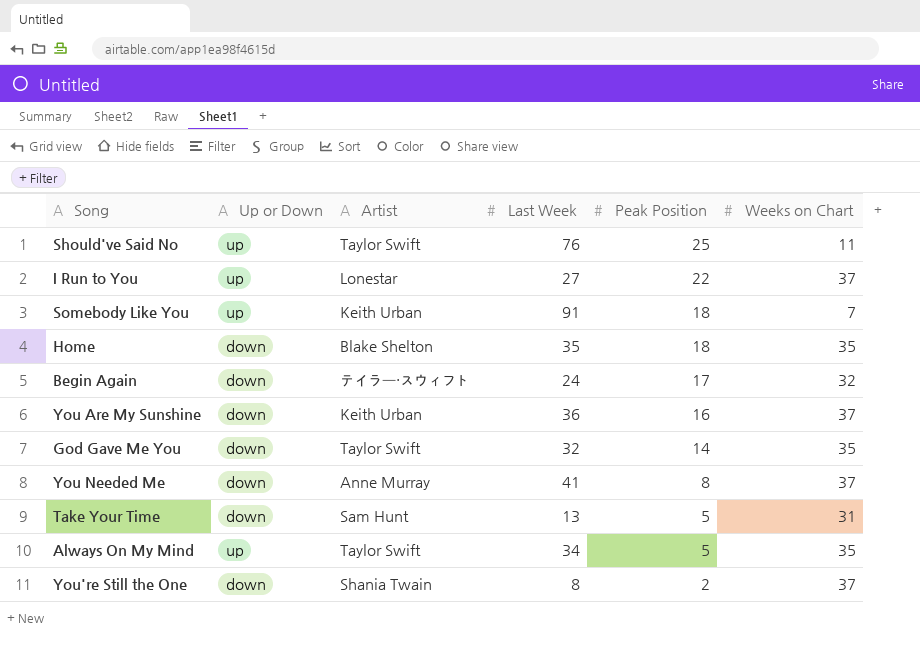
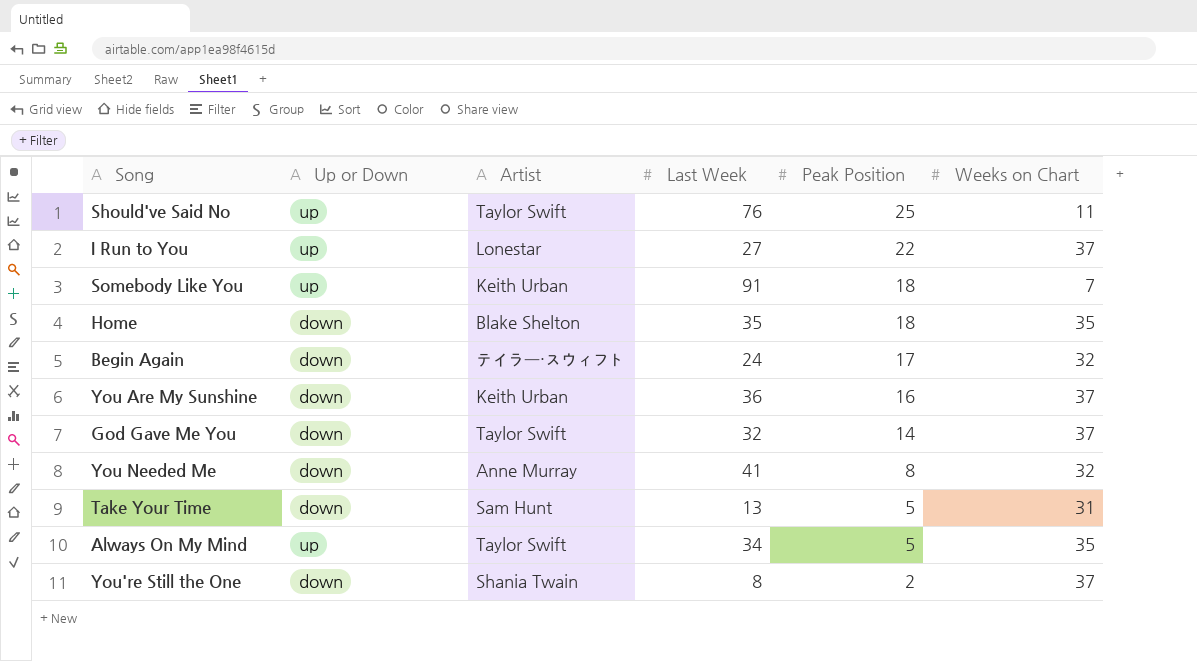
God Gave Me You | Weeks on Chart: 35 -> 37
You Needed Me | Weeks on Chart: 37 -> 32

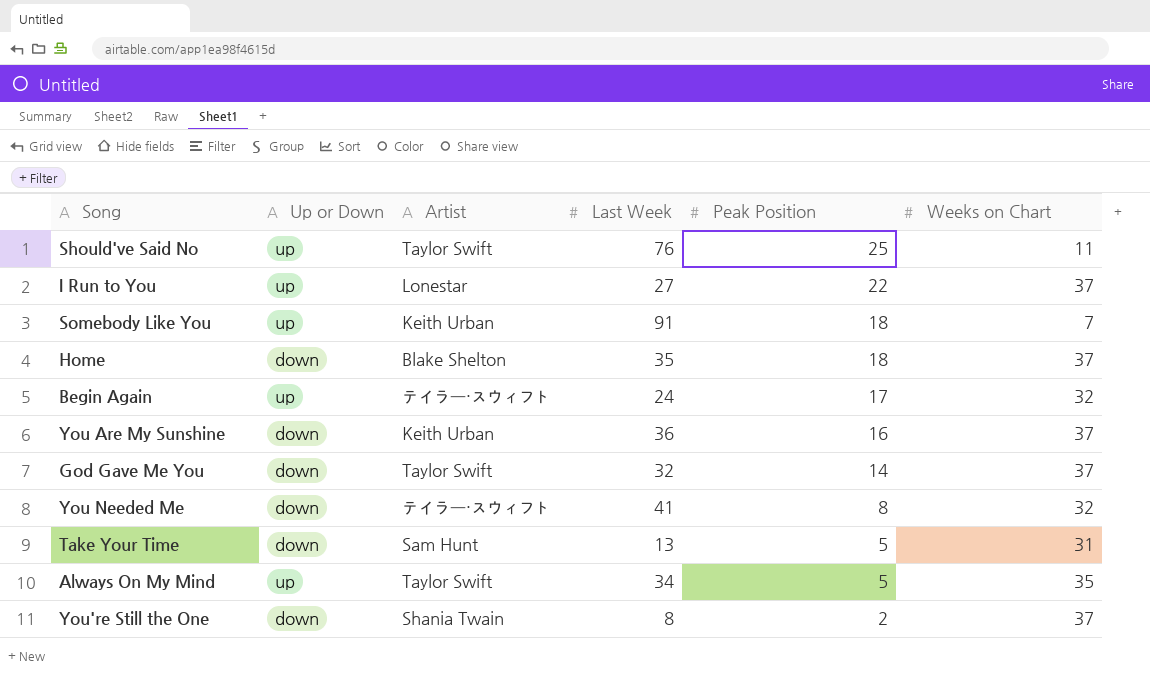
Home | Weeks on Chart: 35 -> 37
Begin Again | Up or Down: down -> up
You Needed Me | Artist: Anne Murray -> テイラー・スウィフト

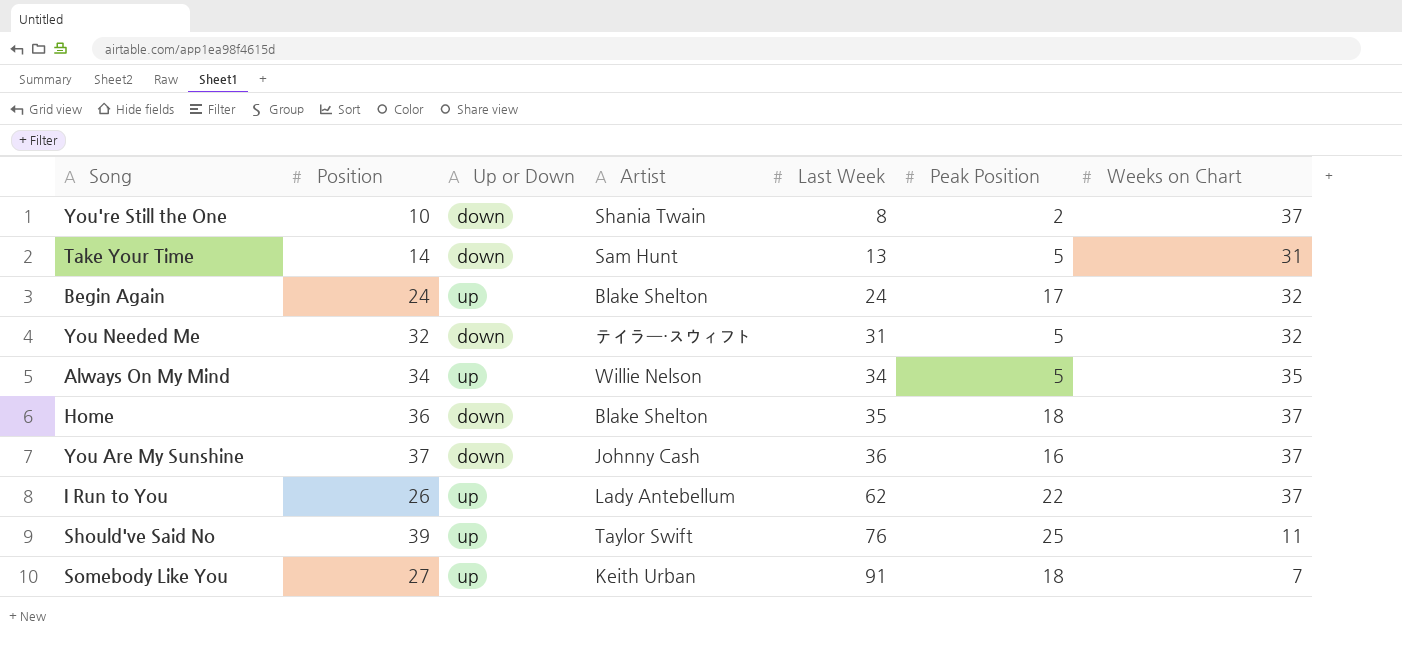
row order: Peak Position descending -> Last Week ascending
column Position | position: none -> 2
row God Gave Me You: down | Taylor Swift | 32 | 14 | 37 -> none
Begin Again | Artist: テイラー・スウィフト -> Blake Shelton
You Needed Me | Last Week: 41 -> 31
You Needed Me | Peak Position: 8 -> 5
Always On My Mind | Artist: Taylor Swift -> Willie Nelson
You Are My Sunshine | Artist: Keith Urban -> Johnny Cash
I Run to You | Artist: Lonestar -> Lady Antebellum
I Run to You | Last Week: 27 -> 62

